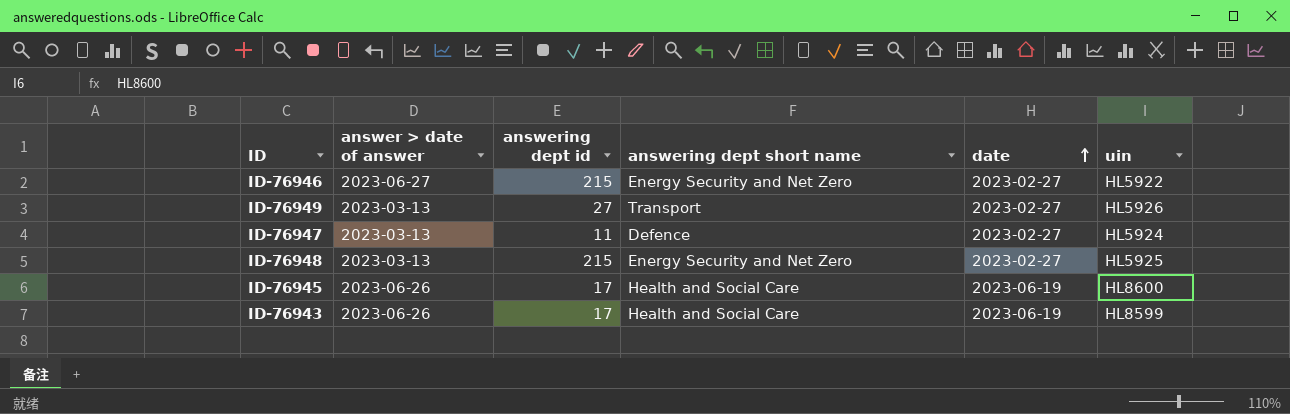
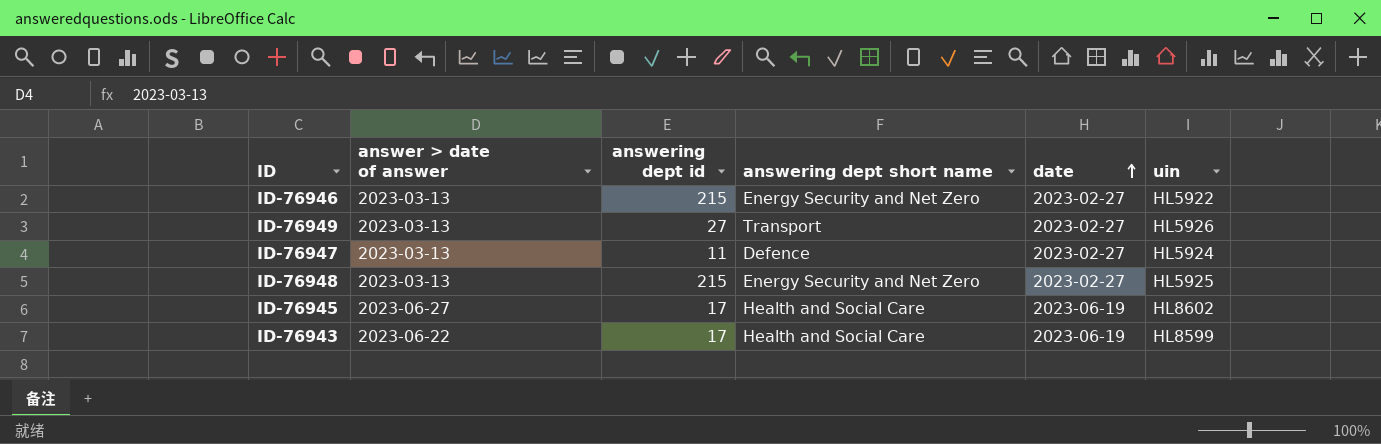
ID-76946 | answer > date of answer: 2023-06-27 -> 2023-03-13
ID-76945 | answer > date of answer: 2023-06-26 -> 2023-06-27
ID-76945 | uin: HL8600 -> HL8602
ID-76943 | answer > date of answer: 2023-06-26 -> 2023-06-22

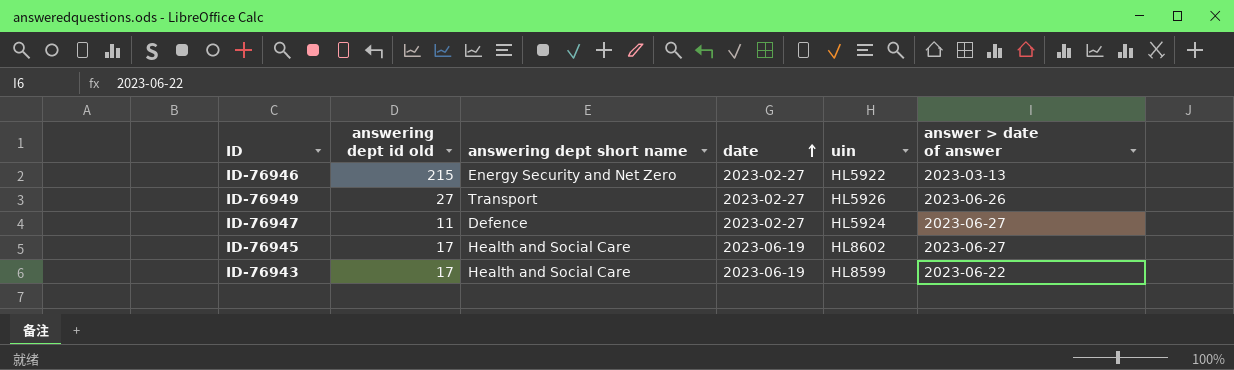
column name: answering dept id -> answering dept id old
column answer > date of answer | position: 2 -> 6
row ID-76948: 2023-03-13 | 215 | Energy Security and Net Zero | 2023-02-27 | HL5925 -> none
ID-76949 | answer > date of answer: 2023-03-13 -> 2023-06-26
ID-76947 | answer > date of answer: 2023-03-13 -> 2023-06-27

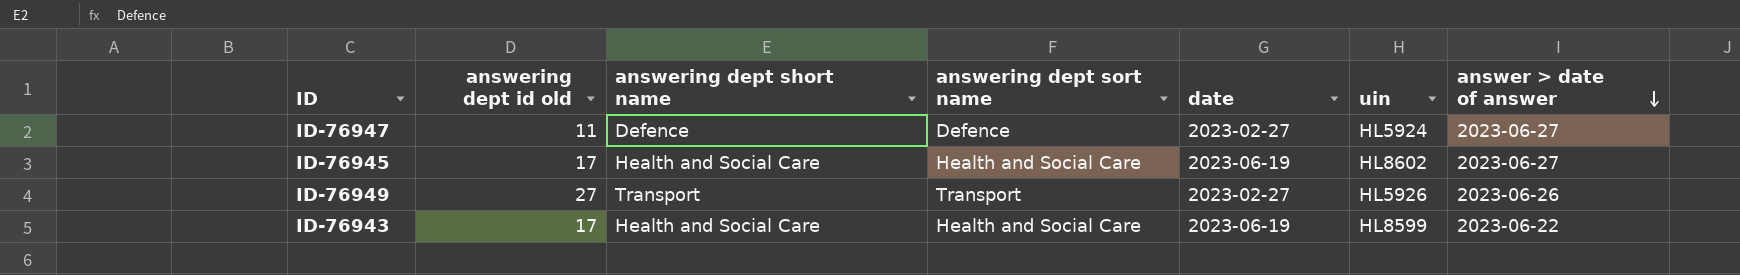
row order: date ascending -> answer > date of answer descending
column answering dept sort name | position: none -> 4
row ID-76946: 215 | Energy Security and Net Zero | 2023-02-27 | HL5922 | 2023-03-13 -> none

